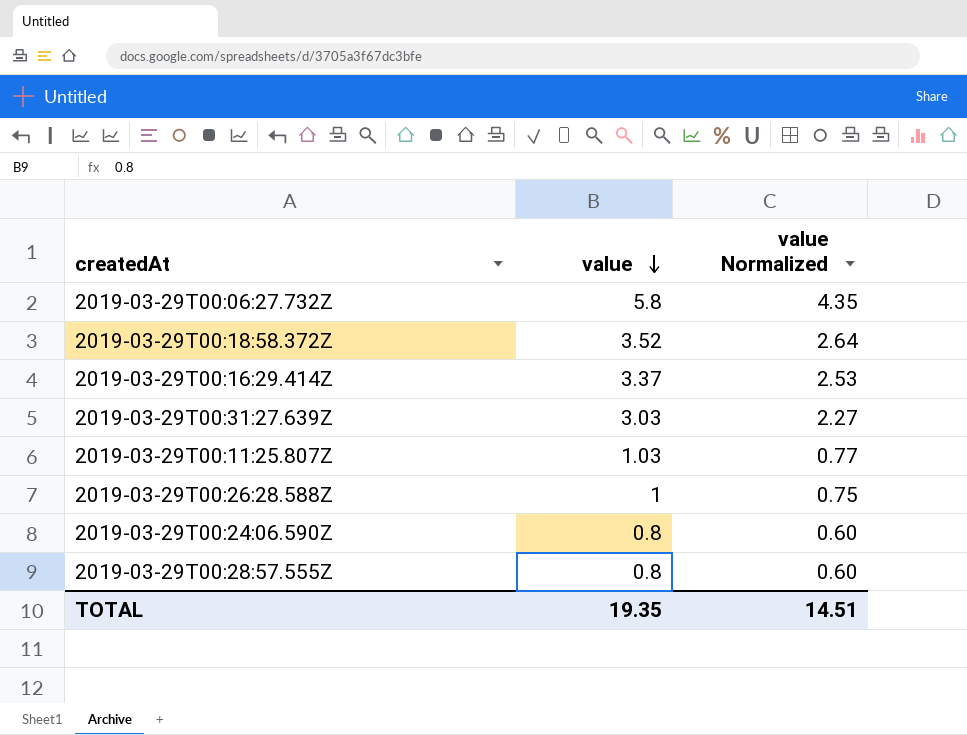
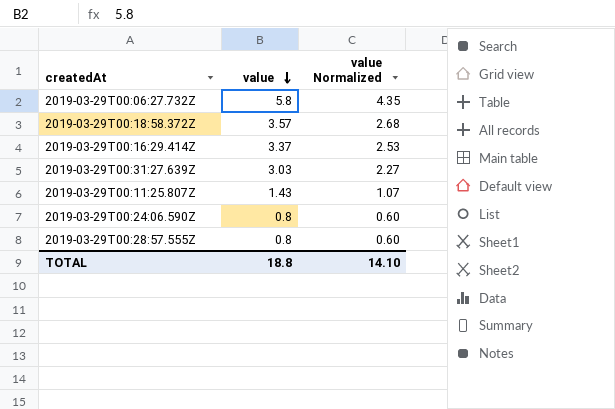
row 2019-03-29T00:26:28.588Z: 1 | 0.75 -> none
2019-03-29T00:18:58.372Z | value: 3.52 -> 3.57
2019-03-29T00:18:58.372Z | value Normalized: 2.64 -> 2.68
2019-03-29T00:11:25.807Z | value: 1.03 -> 1.43
2019-03-29T00:11:25.807Z | value Normalized: 0.77 -> 1.07
TOTAL | value: 19.35 -> 18.8
TOTAL | value Normalized: 14.51 -> 14.10

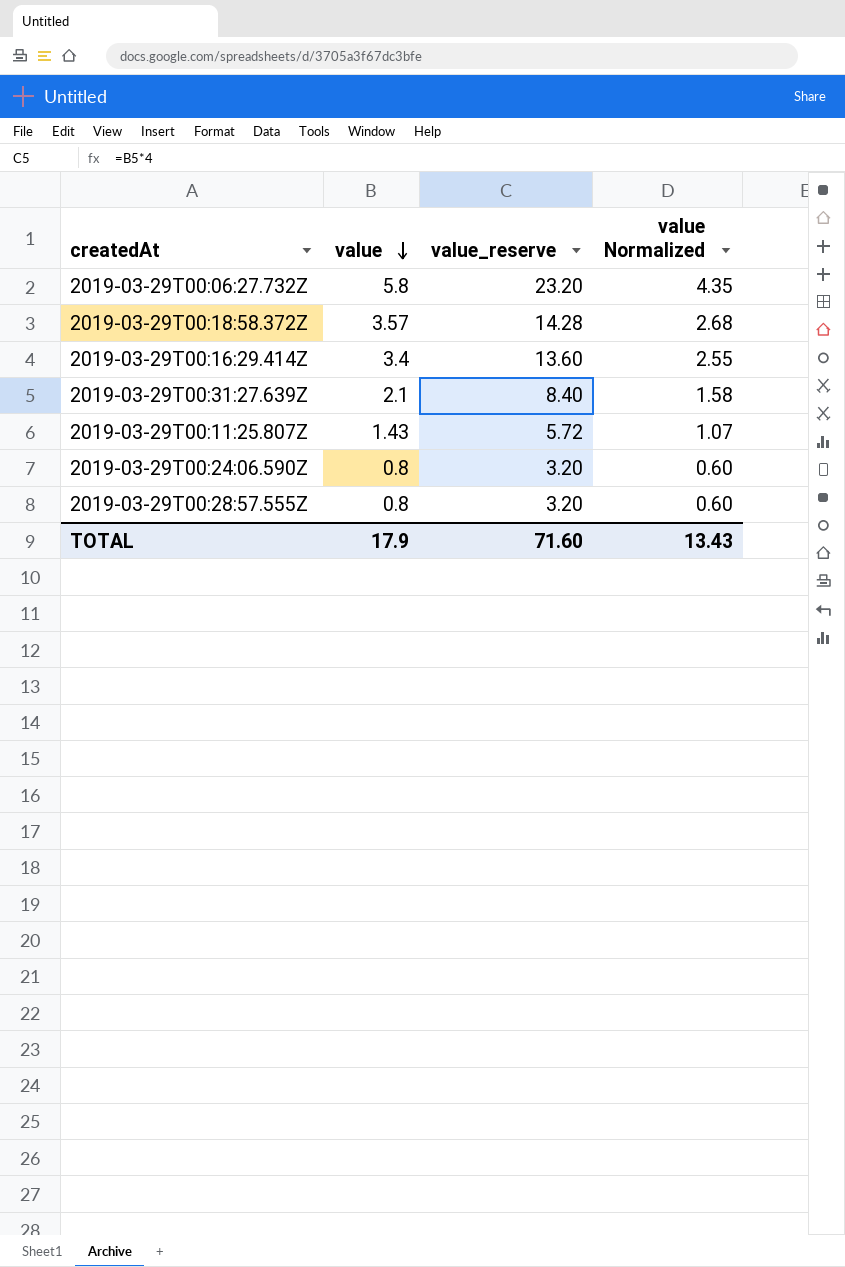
column value_reserve | formula: none -> [value] * 4
2019-03-29T00:16:29.414Z | value: 3.37 -> 3.4
2019-03-29T00:16:29.414Z | value Normalized: 2.53 -> 2.55
2019-03-29T00:31:27.639Z | value: 3.03 -> 2.1
2019-03-29T00:31:27.639Z | value Normalized: 2.27 -> 1.58
TOTAL | value: 18.8 -> 17.9
TOTAL | value Normalized: 14.10 -> 13.43

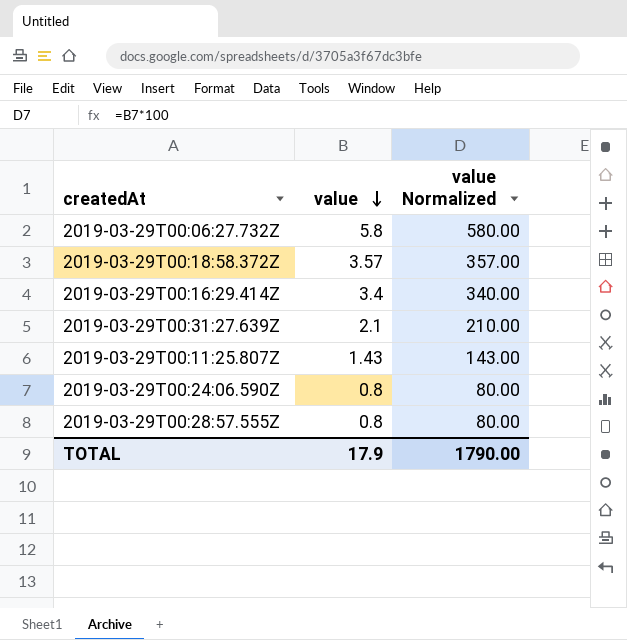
column value_reserve | formula: [value] * 4 -> none
column value Normalized | formula: [value] * 0.75 -> [value] * 100
TOTAL | value Normalized: 13.43 -> 1790.00

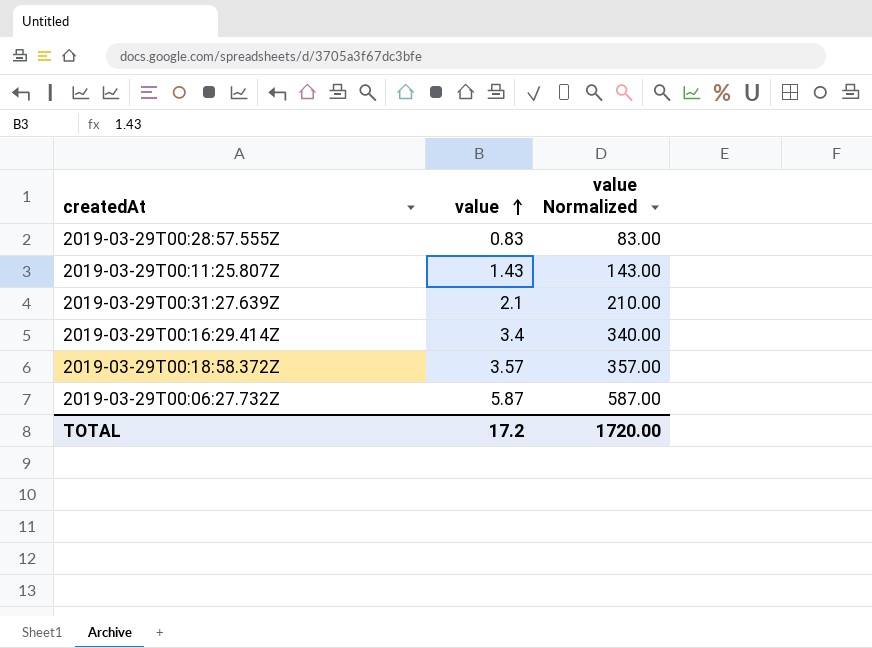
row order: value descending -> value ascending
row 2019-03-29T00:24:06.590Z: 0.8 | 80.00 -> none
2019-03-29T00:28:57.555Z | value: 0.8 -> 0.83
2019-03-29T00:28:57.555Z | value Normalized: 80.00 -> 83.00
2019-03-29T00:06:27.732Z | value: 5.8 -> 5.87
2019-03-29T00:06:27.732Z | value Normalized: 580.00 -> 587.00
TOTAL | value: 17.9 -> 17.2
TOTAL | value Normalized: 1790.00 -> 1720.00

